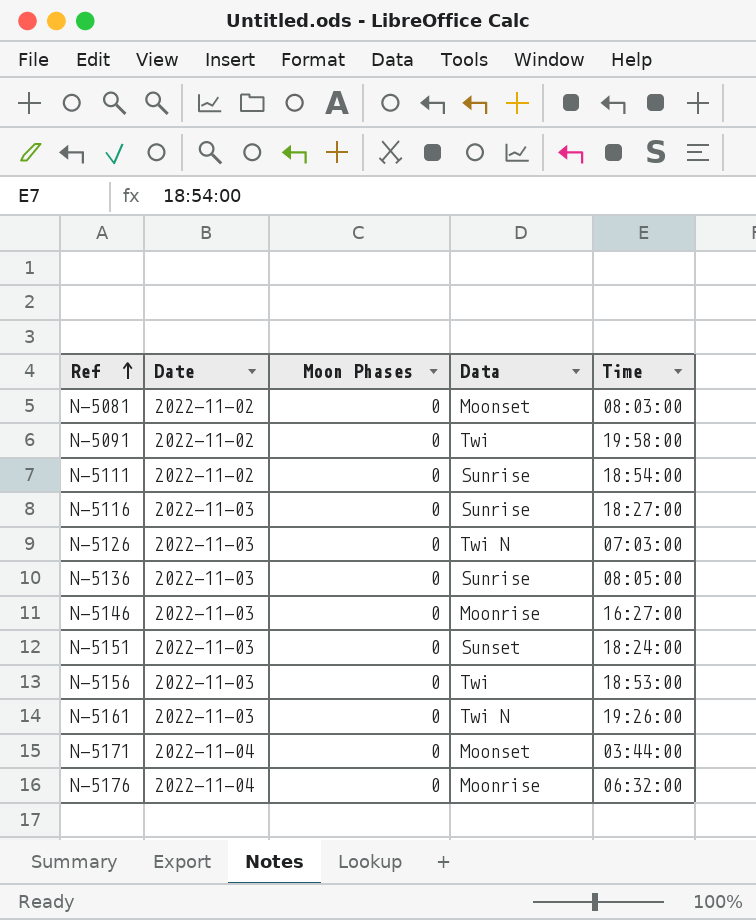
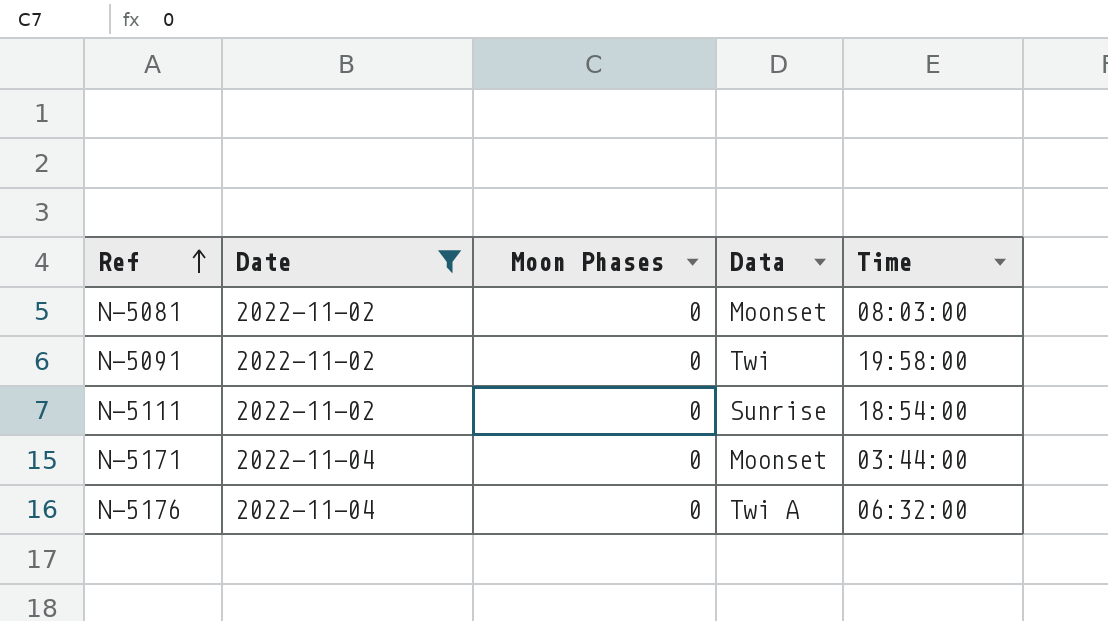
filter: none -> Date != 2022-11-03
N-5176 | Data: Moonrise -> Twi A

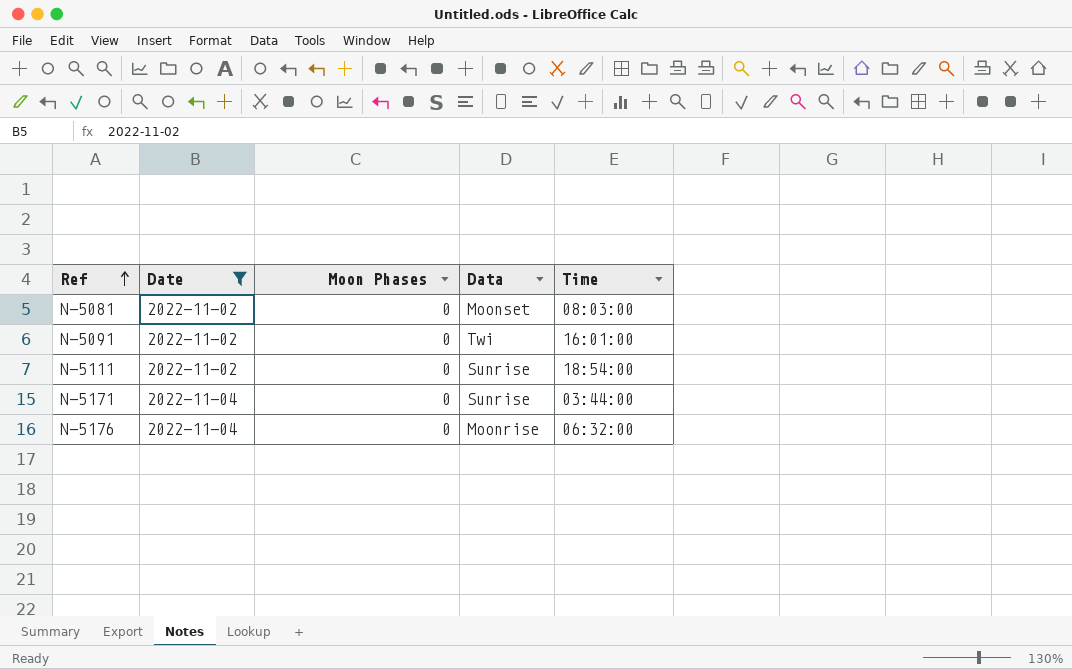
N-5091 | Time: 19:58:00 -> 16:01:00
N-5171 | Data: Moonset -> Sunrise
N-5176 | Data: Twi A -> Moonrise

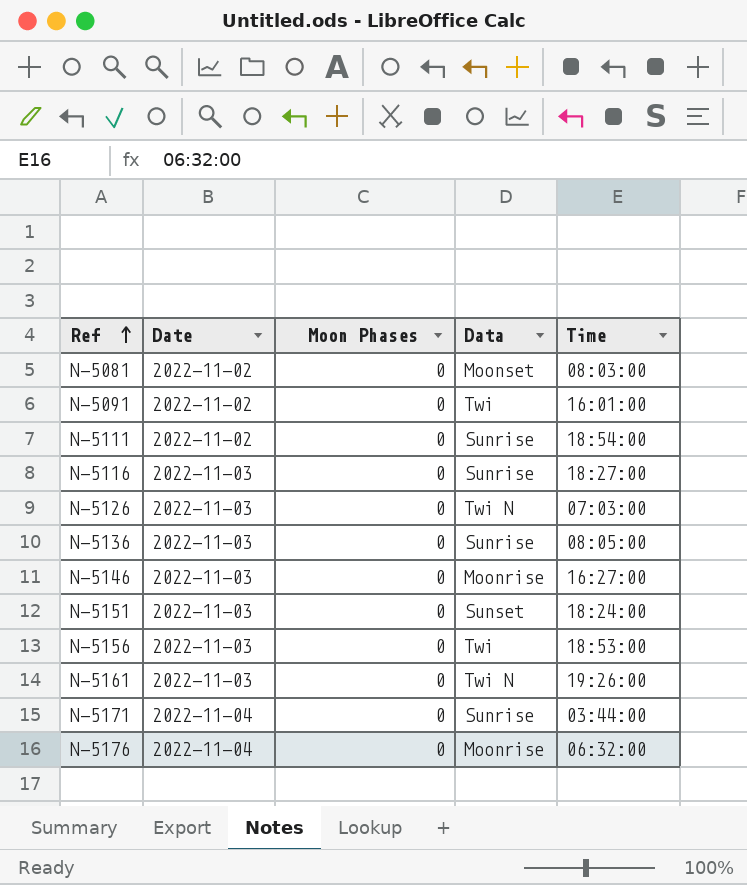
filter: Date != 2022-11-03 -> none

